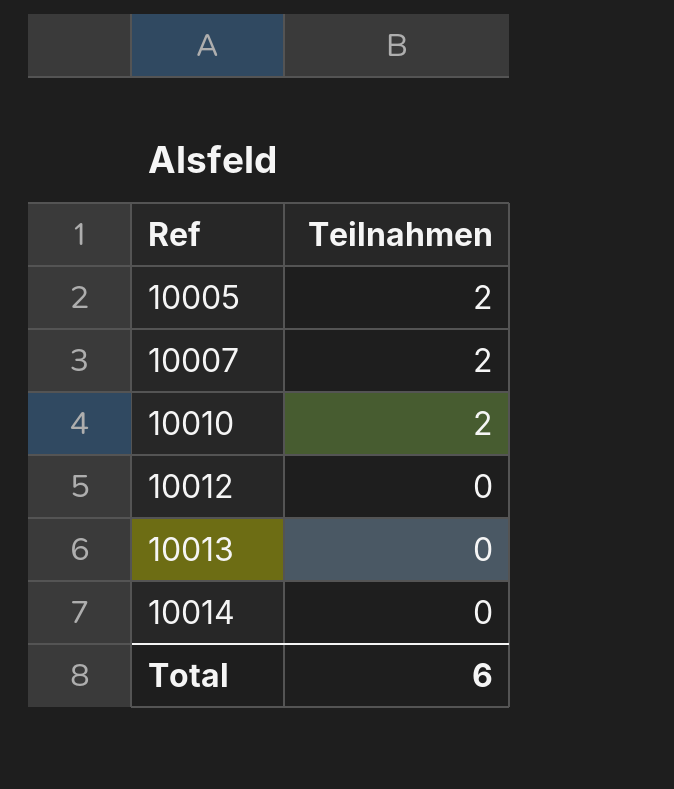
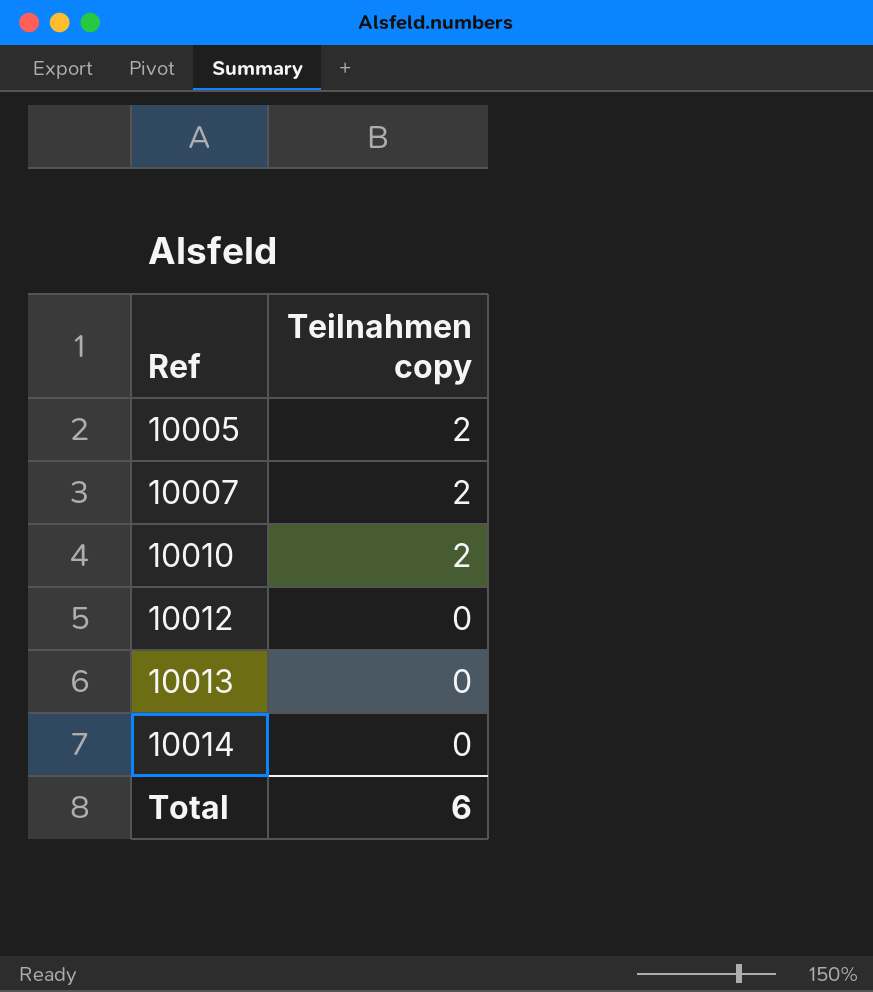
column name: Teilnahmen -> Teilnahmen copy

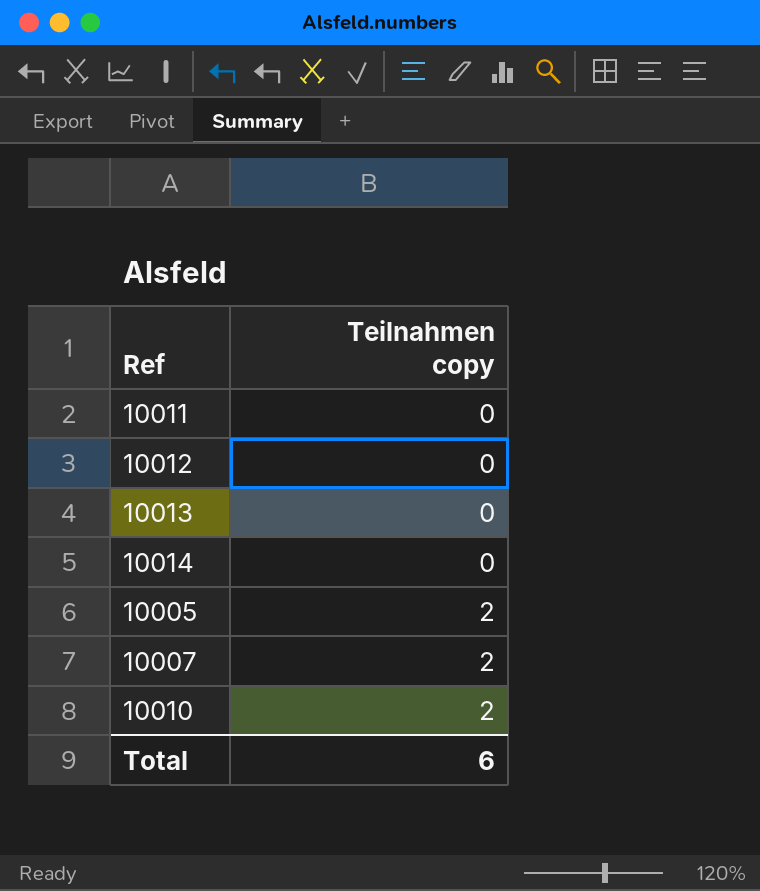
row order: Ref ascending -> Teilnahmen copy ascending
row 10011: none -> 0

